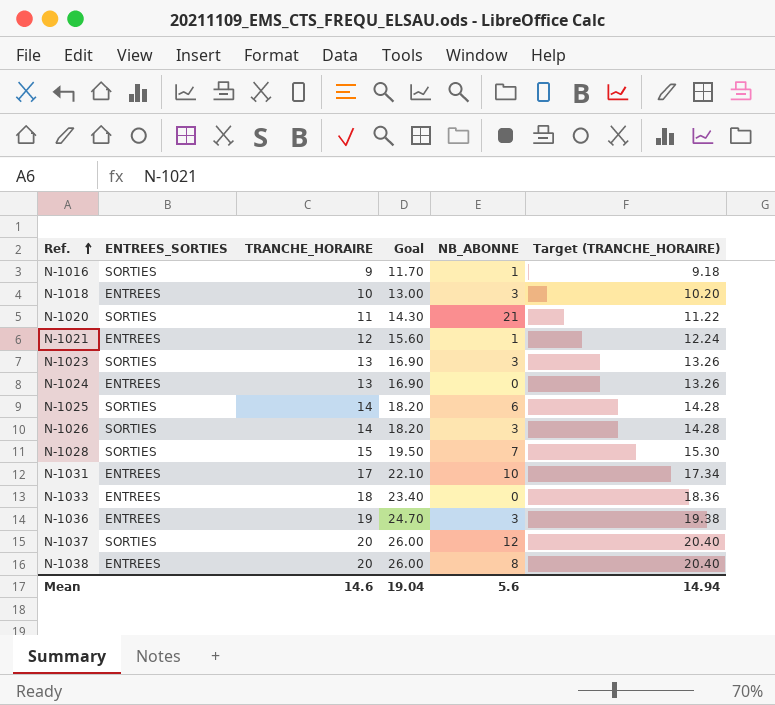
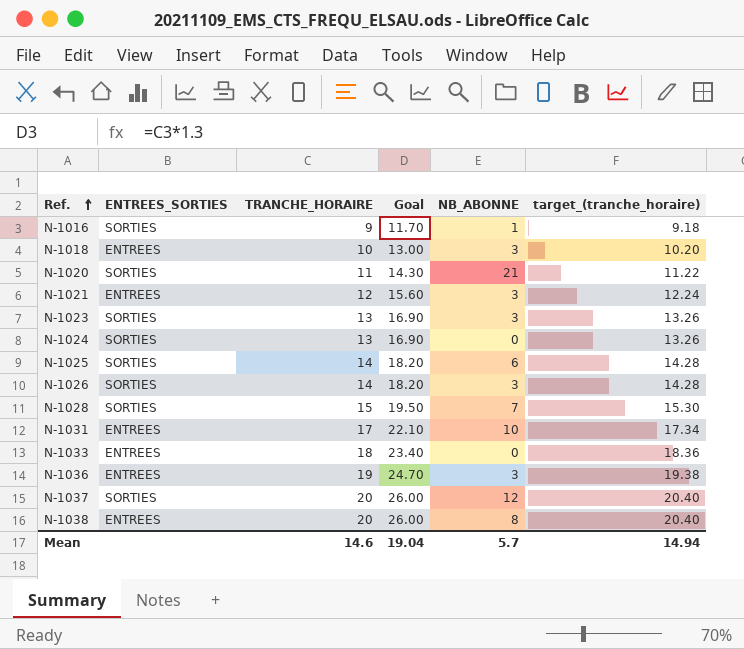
column name: Target (TRANCHE_HORAIRE) -> target_(tranche_horaire)
N-1021 | NB_ABONNE: 1 -> 3
N-1024 | ENTREES_SORTIES: ENTREES -> SORTIES
Mean | NB_ABONNE: 5.6 -> 5.7

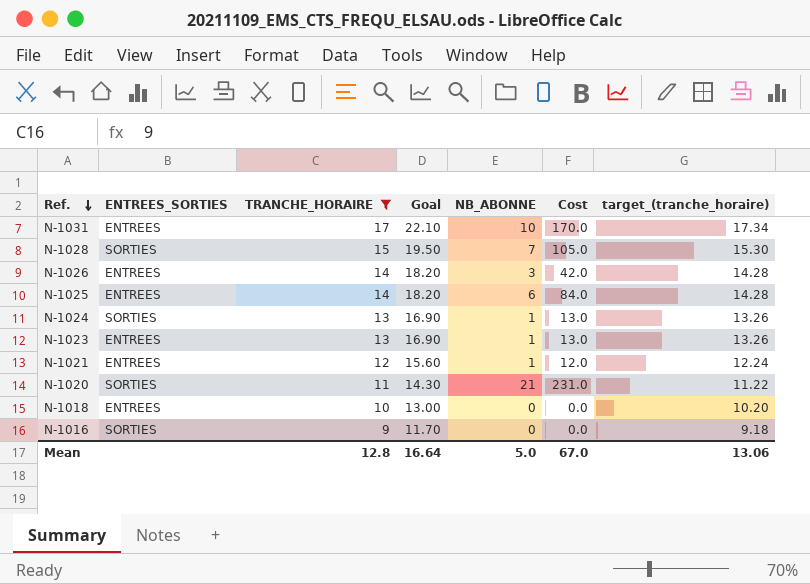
filter: none -> TRANCHE_HORAIRE <= 17
row order: Ref. ascending -> Ref. descending
column Cost | formula: none -> [TRANCHE_HORAIRE] * [NB_ABONNE]
N-1026 | ENTREES_SORTIES: SORTIES -> ENTREES
N-1025 | ENTREES_SORTIES: SORTIES -> ENTREES
N-1024 | NB_ABONNE: 0 -> 1
N-1023 | ENTREES_SORTIES: SORTIES -> ENTREES
N-1023 | NB_ABONNE: 3 -> 1
N-1021 | NB_ABONNE: 3 -> 1
N-1018 | NB_ABONNE: 3 -> 0
N-1016 | NB_ABONNE: 1 -> 0
Mean | TRANCHE_HORAIRE: 14.6 -> 12.8
Mean | Goal: 19.04 -> 16.64
Mean | NB_ABONNE: 5.7 -> 5.0
Mean | target_(tranche_horaire): 14.94 -> 13.06

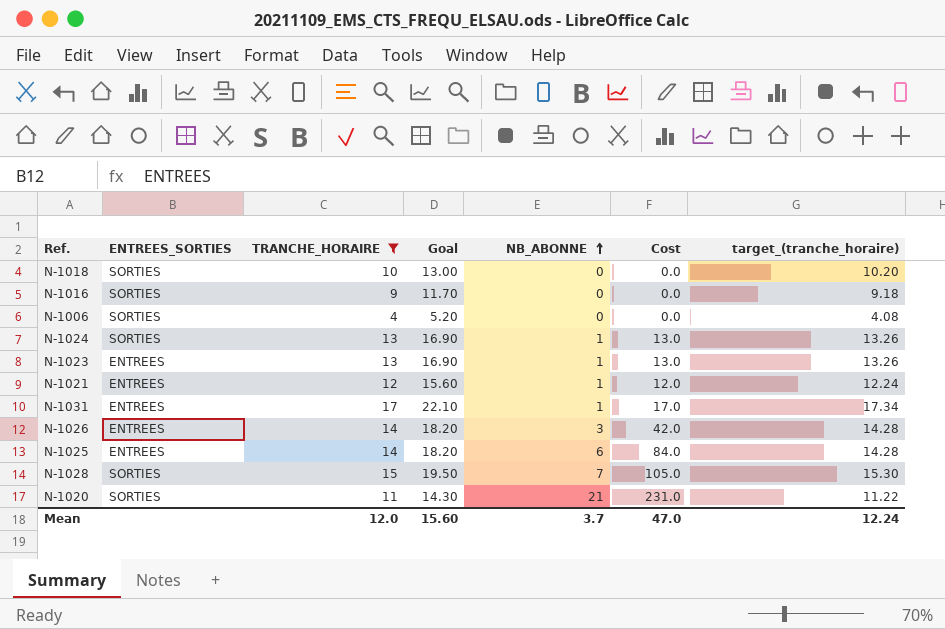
row order: Ref. descending -> NB_ABONNE ascending
N-1018 | ENTREES_SORTIES: ENTREES -> SORTIES
row N-1006: none -> SORTIES | 4 | 5.20 | 0 | 0.0 | 4.08
N-1031 | NB_ABONNE: 10 -> 1
N-1031 | Cost: 170.0 -> 17.0
Mean | TRANCHE_HORAIRE: 12.8 -> 12.0
Mean | Goal: 16.64 -> 15.60
Mean | NB_ABONNE: 5.0 -> 3.7
Mean | Cost: 67.0 -> 47.0
Mean | target_(tranche_horaire): 13.06 -> 12.24

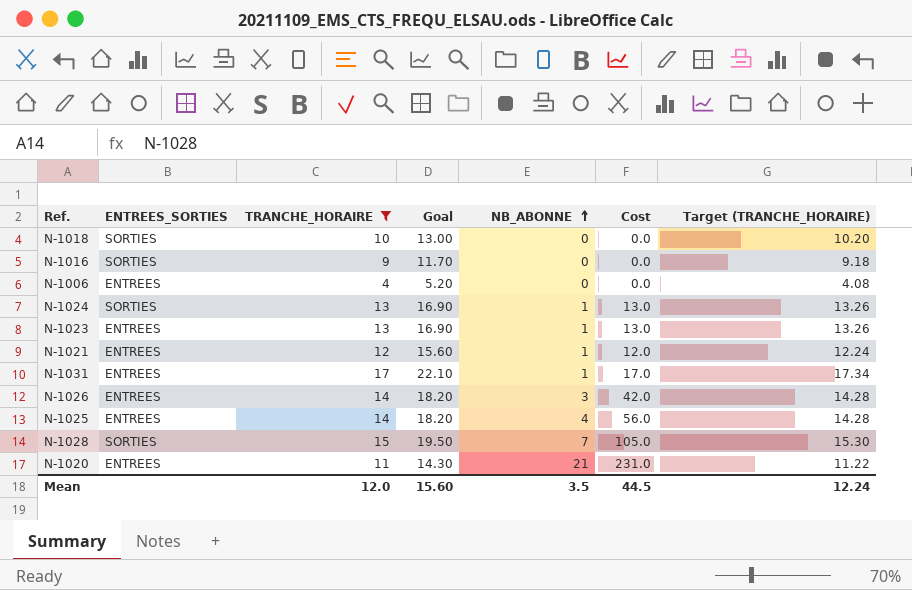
column name: target_(tranche_horaire) -> Target (TRANCHE_HORAIRE)
N-1006 | ENTREES_SORTIES: SORTIES -> ENTREES
N-1025 | NB_ABONNE: 6 -> 4
N-1025 | Cost: 84.0 -> 56.0
N-1020 | ENTREES_SORTIES: SORTIES -> ENTREES
Mean | NB_ABONNE: 3.7 -> 3.5
Mean | Cost: 47.0 -> 44.5

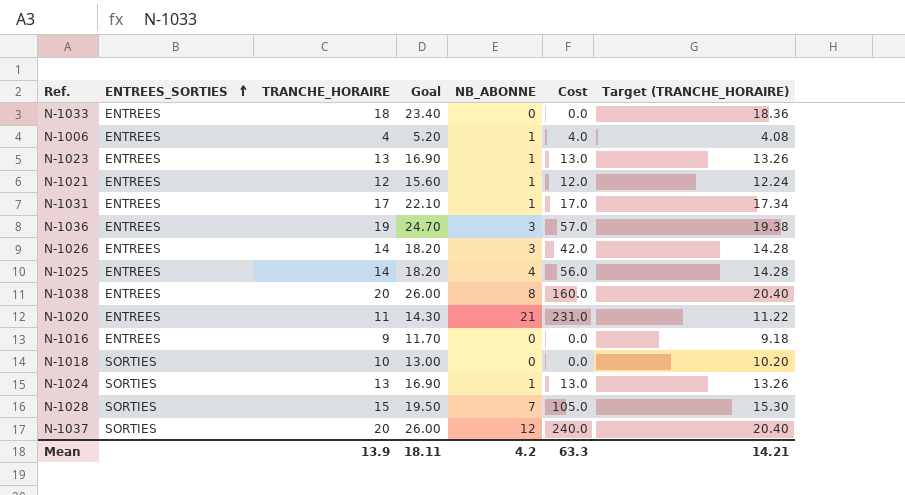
filter: TRANCHE_HORAIRE <= 17 -> none
row order: NB_ABONNE ascending -> ENTREES_SORTIES ascending
N-1006 | NB_ABONNE: 0 -> 1
N-1006 | Cost: 0.0 -> 4.0
N-1016 | ENTREES_SORTIES: SORTIES -> ENTREES
Mean | TRANCHE_HORAIRE: 12.0 -> 13.9
Mean | Goal: 15.60 -> 18.11
Mean | NB_ABONNE: 3.5 -> 4.2
Mean | Cost: 44.5 -> 63.3
Mean | Target (TRANCHE_HORAIRE): 12.24 -> 14.21

